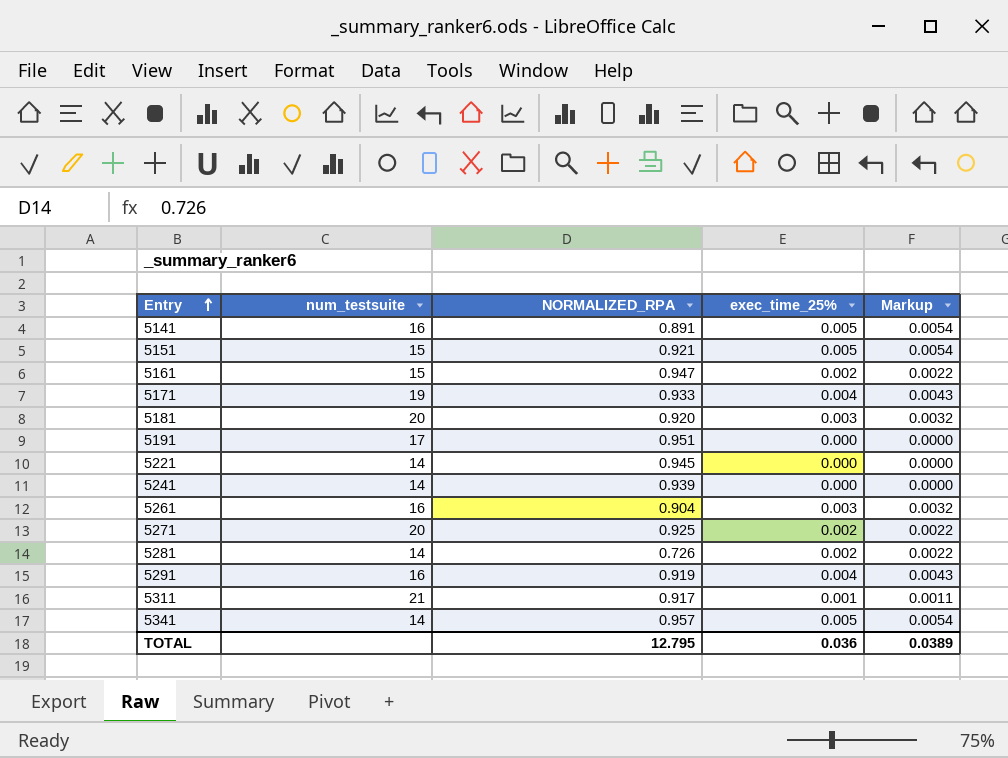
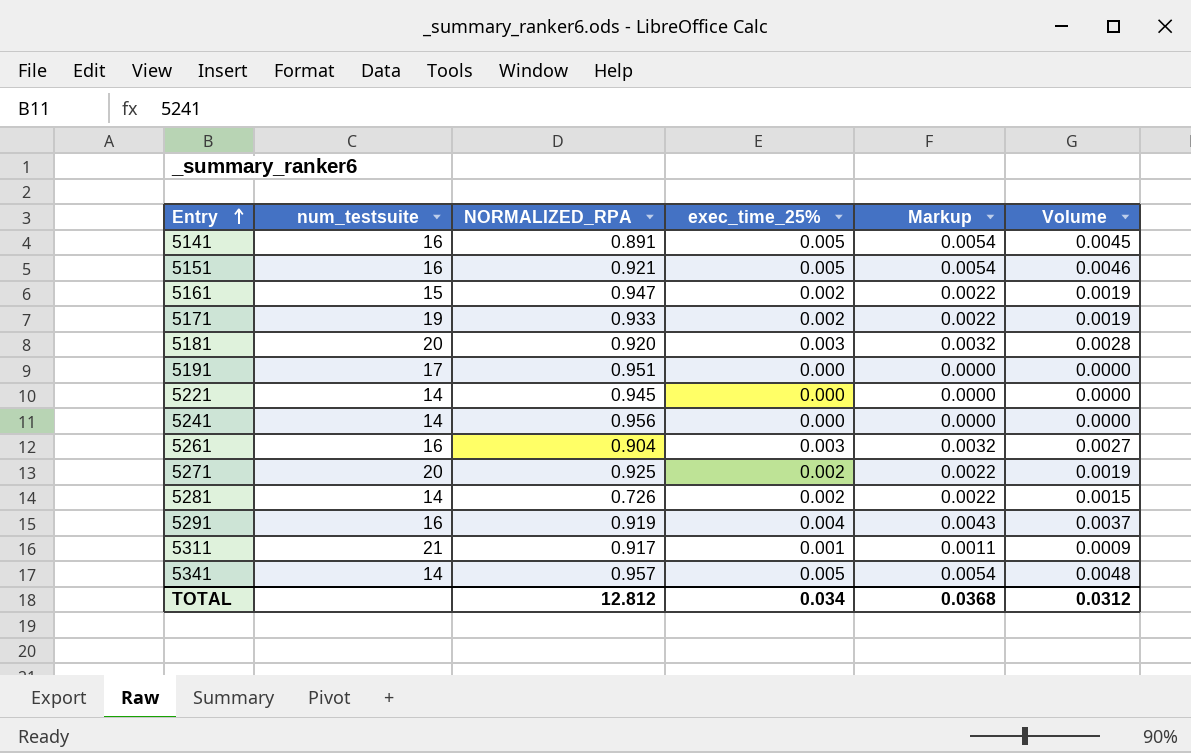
column Volume | formula: none -> [NORMALIZED_RPA] * [exec_time_25%]
5151 | num_testsuite: 15 -> 16
5171 | exec_time_25%: 0.004 -> 0.002
5171 | Markup: 0.0043 -> 0.0022
5241 | NORMALIZED_RPA: 0.939 -> 0.956
TOTAL | NORMALIZED_RPA: 12.795 -> 12.812
TOTAL | exec_time_25%: 0.036 -> 0.034
TOTAL | Markup: 0.0389 -> 0.0368

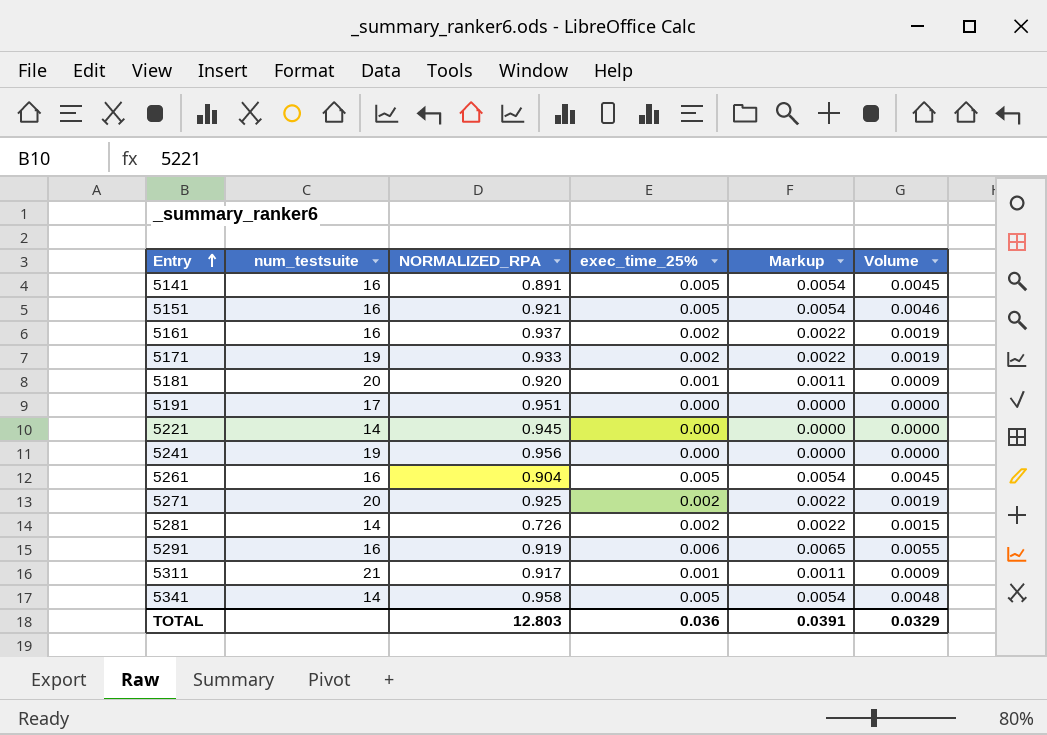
5161 | num_testsuite: 15 -> 16
5161 | NORMALIZED_RPA: 0.947 -> 0.937
5181 | exec_time_25%: 0.003 -> 0.001
5181 | Markup: 0.0032 -> 0.0011
5181 | Volume: 0.0028 -> 0.0009
5241 | num_testsuite: 14 -> 19
5261 | exec_time_25%: 0.003 -> 0.005
5261 | Markup: 0.0032 -> 0.0054
5261 | Volume: 0.0027 -> 0.0045
5291 | exec_time_25%: 0.004 -> 0.006
5291 | Markup: 0.0043 -> 0.0065
5291 | Volume: 0.0037 -> 0.0055
5341 | NORMALIZED_RPA: 0.957 -> 0.958
TOTAL | NORMALIZED_RPA: 12.812 -> 12.803
TOTAL | exec_time_25%: 0.034 -> 0.036
TOTAL | Markup: 0.0368 -> 0.0391
TOTAL | Volume: 0.0312 -> 0.0329

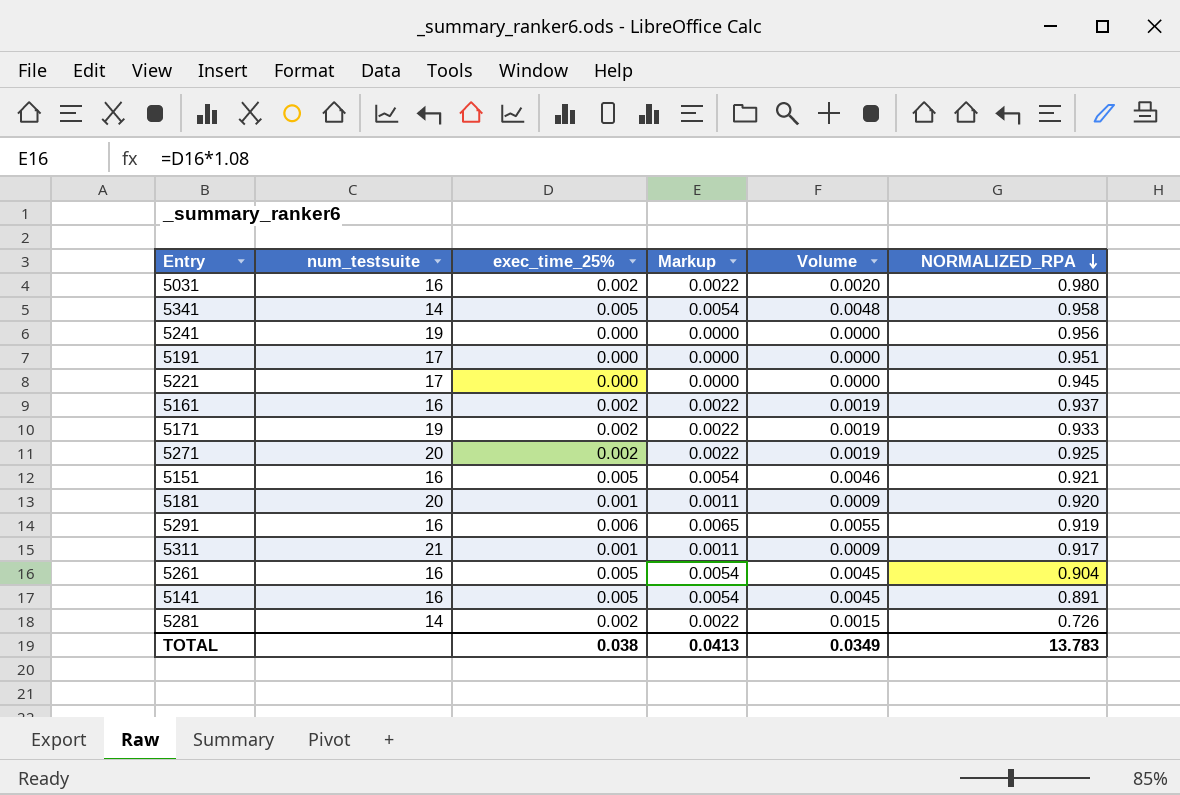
row order: Entry ascending -> NORMALIZED_RPA descending
column NORMALIZED_RPA | position: 3 -> 6
row 5031: none -> 16 | 0.002 | 0.0022 | 0.0020 | 0.980
5221 | num_testsuite: 14 -> 17
TOTAL | exec_time_25%: 0.036 -> 0.038
TOTAL | Markup: 0.0391 -> 0.0413
TOTAL | Volume: 0.0329 -> 0.0349
TOTAL | NORMALIZED_RPA: 12.803 -> 13.783

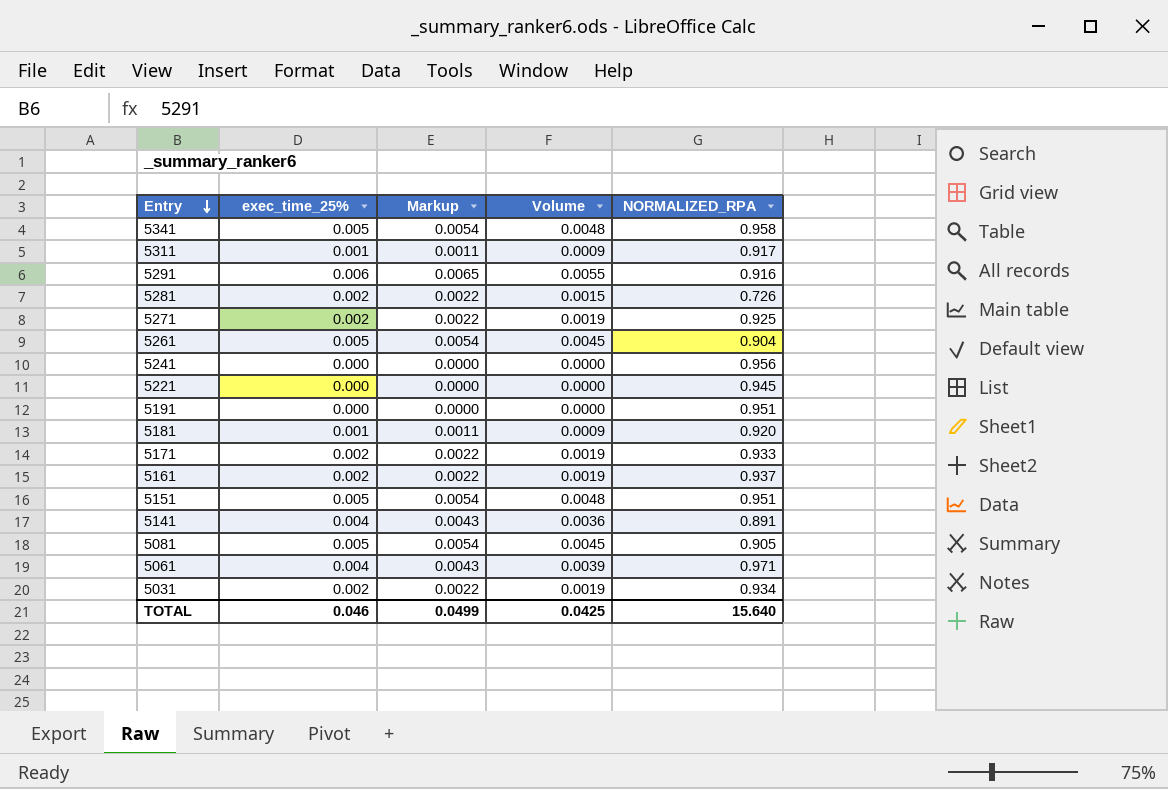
row order: NORMALIZED_RPA descending -> Entry descending
column num_testsuite | position: 2 -> none
5291 | NORMALIZED_RPA: 0.919 -> 0.916
5151 | Volume: 0.0046 -> 0.0048
5151 | NORMALIZED_RPA: 0.921 -> 0.951
5141 | exec_time_25%: 0.005 -> 0.004
5141 | Markup: 0.0054 -> 0.0043
5141 | Volume: 0.0045 -> 0.0036
row 5081: none -> 0.005 | 0.0054 | 0.0045 | 0.905
row 5061: none -> 0.004 | 0.0043 | 0.0039 | 0.971
5031 | Volume: 0.0020 -> 0.0019
5031 | NORMALIZED_RPA: 0.980 -> 0.934
TOTAL | exec_time_25%: 0.038 -> 0.046
TOTAL | Markup: 0.0413 -> 0.0499
TOTAL | Volume: 0.0349 -> 0.0425
TOTAL | NORMALIZED_RPA: 13.783 -> 15.640

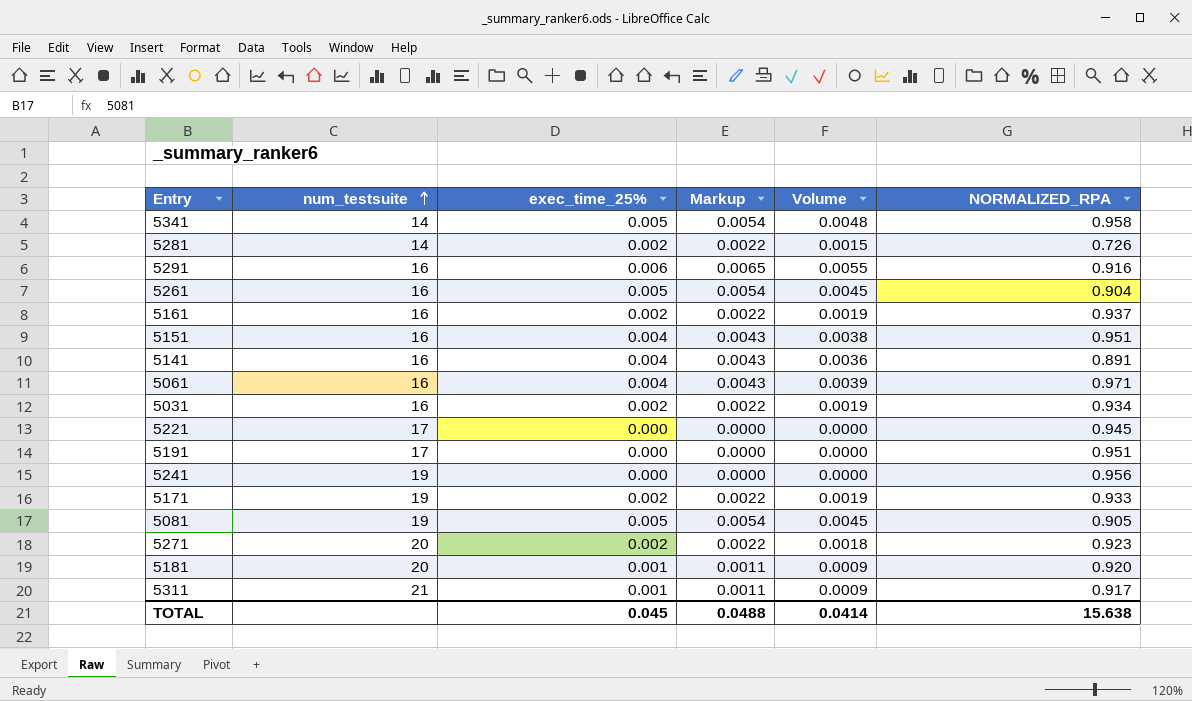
row order: Entry descending -> num_testsuite ascending
column num_testsuite | position: none -> 2
5151 | exec_time_25%: 0.005 -> 0.004
5151 | Markup: 0.0054 -> 0.0043
5151 | Volume: 0.0048 -> 0.0038
5271 | Volume: 0.0019 -> 0.0018
5271 | NORMALIZED_RPA: 0.925 -> 0.923
TOTAL | exec_time_25%: 0.046 -> 0.045
TOTAL | Markup: 0.0499 -> 0.0488
TOTAL | Volume: 0.0425 -> 0.0414
TOTAL | NORMALIZED_RPA: 15.640 -> 15.638

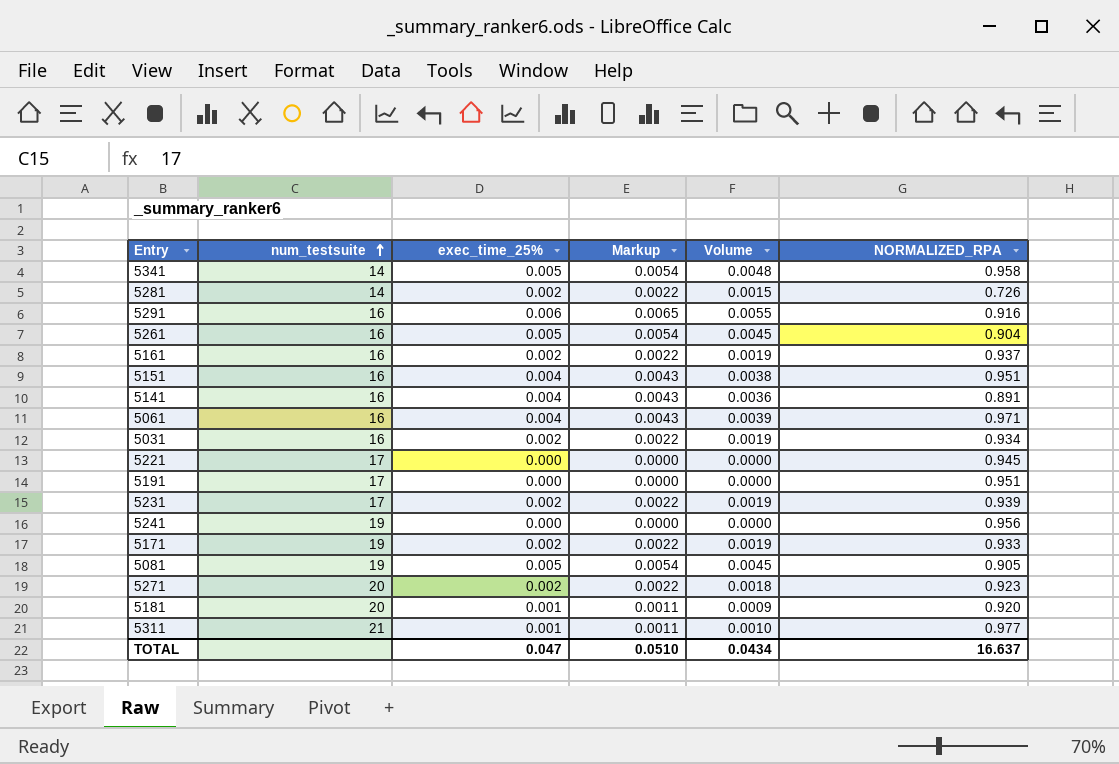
row 5231: none -> 17 | 0.002 | 0.0022 | 0.0019 | 0.939
5311 | Volume: 0.0009 -> 0.0010
5311 | NORMALIZED_RPA: 0.917 -> 0.977
TOTAL | exec_time_25%: 0.045 -> 0.047
TOTAL | Markup: 0.0488 -> 0.0510
TOTAL | Volume: 0.0414 -> 0.0434
TOTAL | NORMALIZED_RPA: 15.638 -> 16.637

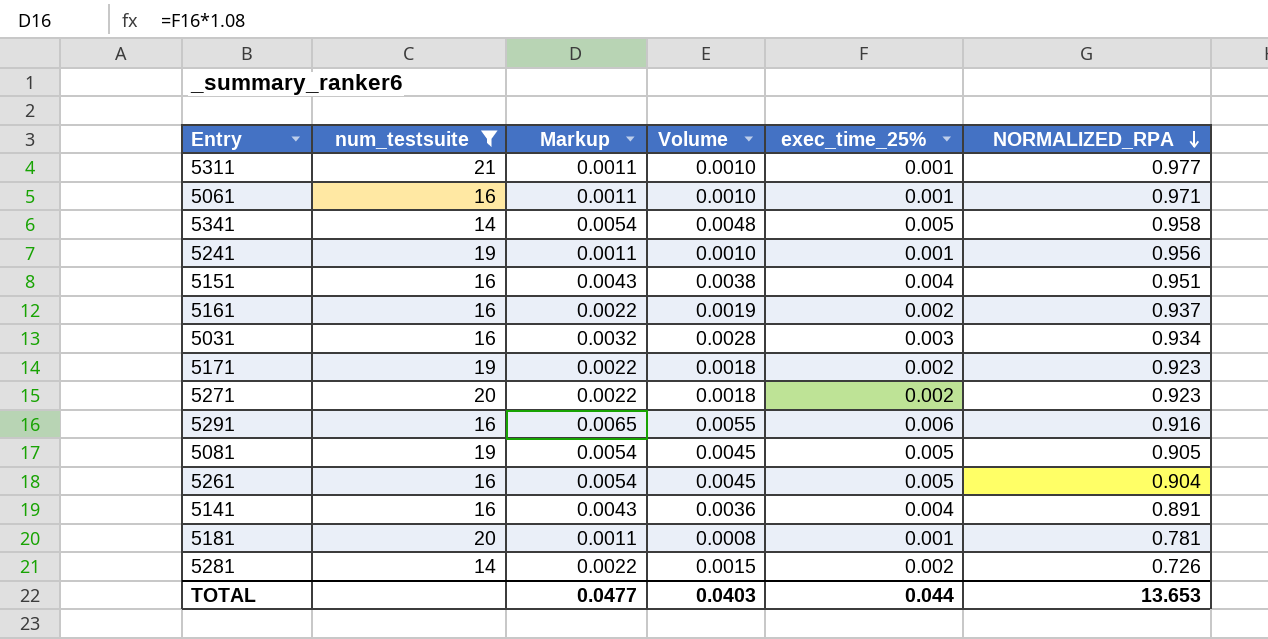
filter: none -> num_testsuite != 17
row order: num_testsuite ascending -> NORMALIZED_RPA descending
column exec_time_25% | position: 3 -> 5
5061 | Markup: 0.0043 -> 0.0011
5061 | Volume: 0.0039 -> 0.0010
5061 | exec_time_25%: 0.004 -> 0.001
5241 | Markup: 0.0000 -> 0.0011
5241 | Volume: 0.0000 -> 0.0010
5241 | exec_time_25%: 0.000 -> 0.001
5031 | Markup: 0.0022 -> 0.0032
5031 | Volume: 0.0019 -> 0.0028
5031 | exec_time_25%: 0.002 -> 0.003
5171 | Volume: 0.0019 -> 0.0018
5171 | NORMALIZED_RPA: 0.933 -> 0.923
5181 | Volume: 0.0009 -> 0.0008
5181 | NORMALIZED_RPA: 0.920 -> 0.781
TOTAL | Markup: 0.0510 -> 0.0477
TOTAL | Volume: 0.0434 -> 0.0403
TOTAL | exec_time_25%: 0.047 -> 0.044
TOTAL | NORMALIZED_RPA: 16.637 -> 13.653

